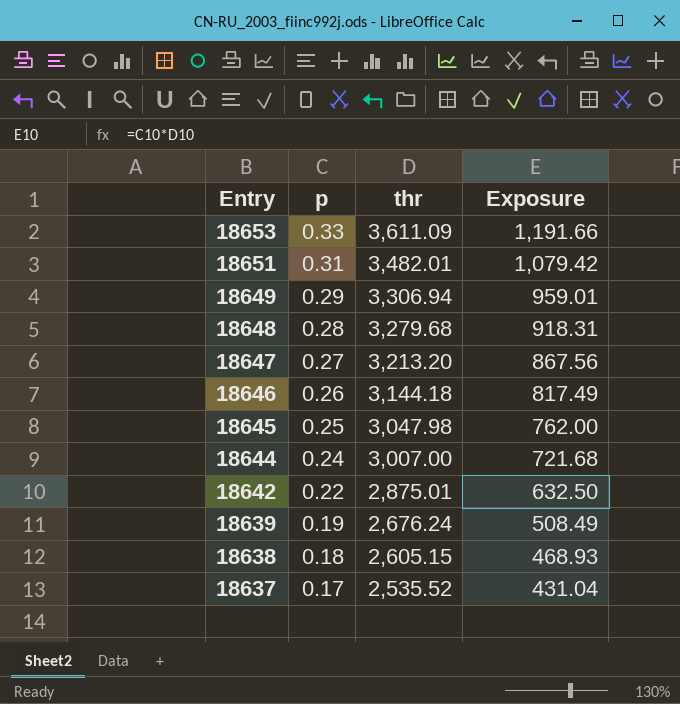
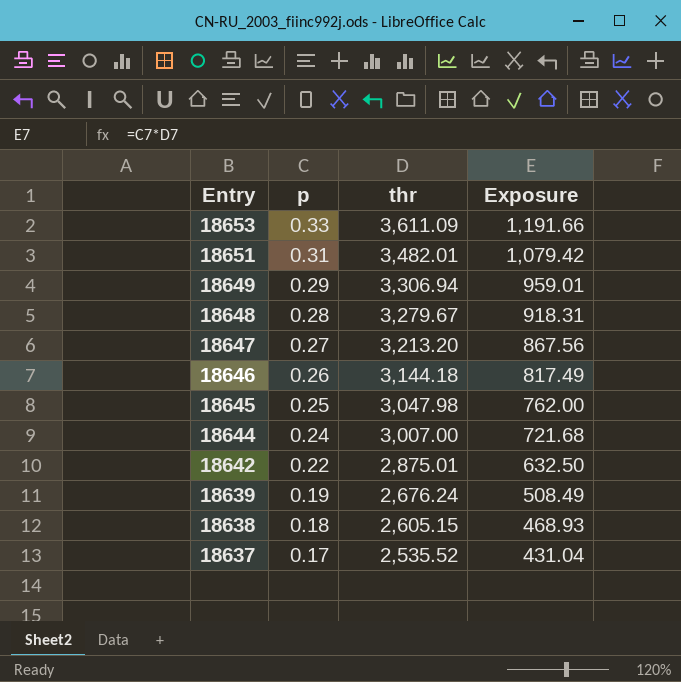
18648 | thr: 3,279.68 -> 3,279.67

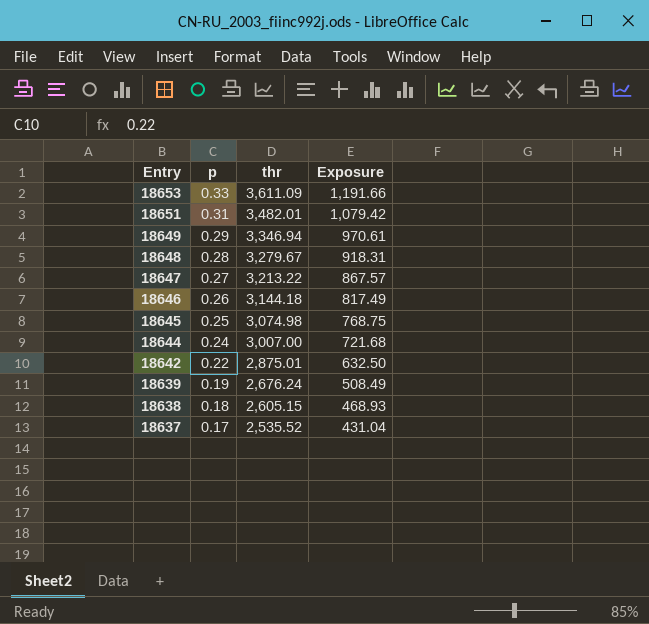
18649 | thr: 3,306.94 -> 3,346.94
18649 | Exposure: 959.01 -> 970.61
18647 | thr: 3,213.20 -> 3,213.22
18647 | Exposure: 867.56 -> 867.57
18645 | thr: 3,047.98 -> 3,074.98
18645 | Exposure: 762.00 -> 768.75

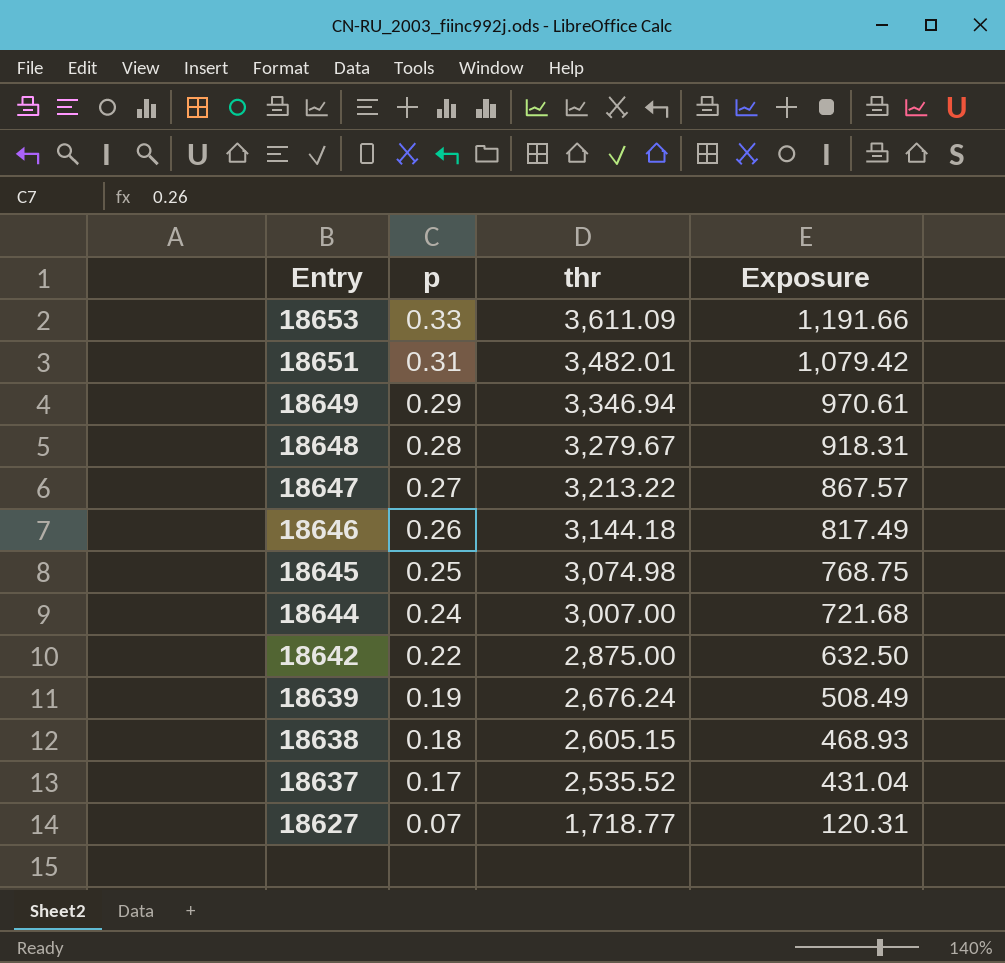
18642 | thr: 2,875.01 -> 2,875.00
row 18627: none -> 0.07 | 1,718.77 | 120.31

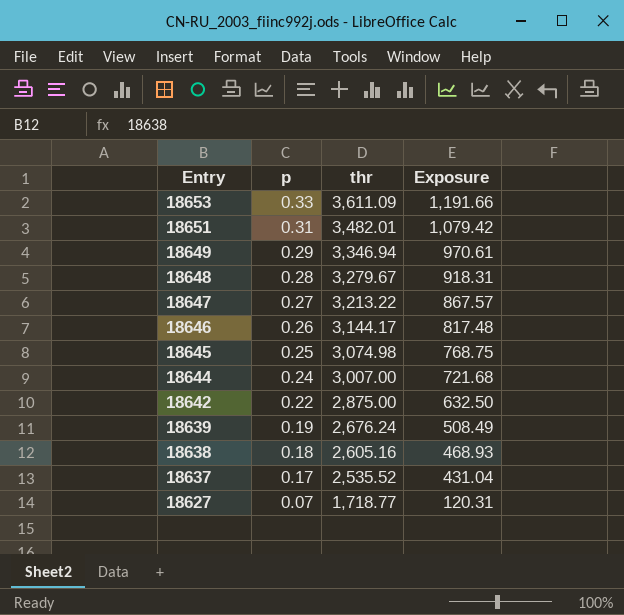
18646 | thr: 3,144.18 -> 3,144.17
18646 | Exposure: 817.49 -> 817.48
18638 | thr: 2,605.15 -> 2,605.16

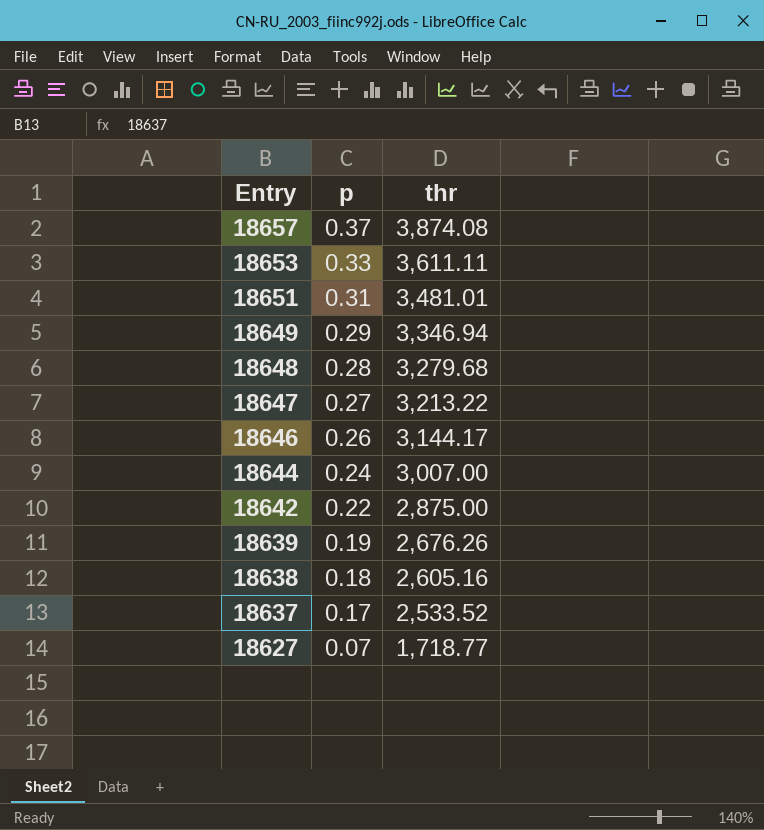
column Exposure | formula: [p] * [thr] -> none
row 18645: 0.25 | 3,074.98 | 768.75 -> none
row 18657: none -> 0.37 | 3,874.08
18653 | thr: 3,611.09 -> 3,611.11
18651 | thr: 3,482.01 -> 3,481.01
18648 | thr: 3,279.67 -> 3,279.68
18639 | thr: 2,676.24 -> 2,676.26
18637 | thr: 2,535.52 -> 2,533.52

